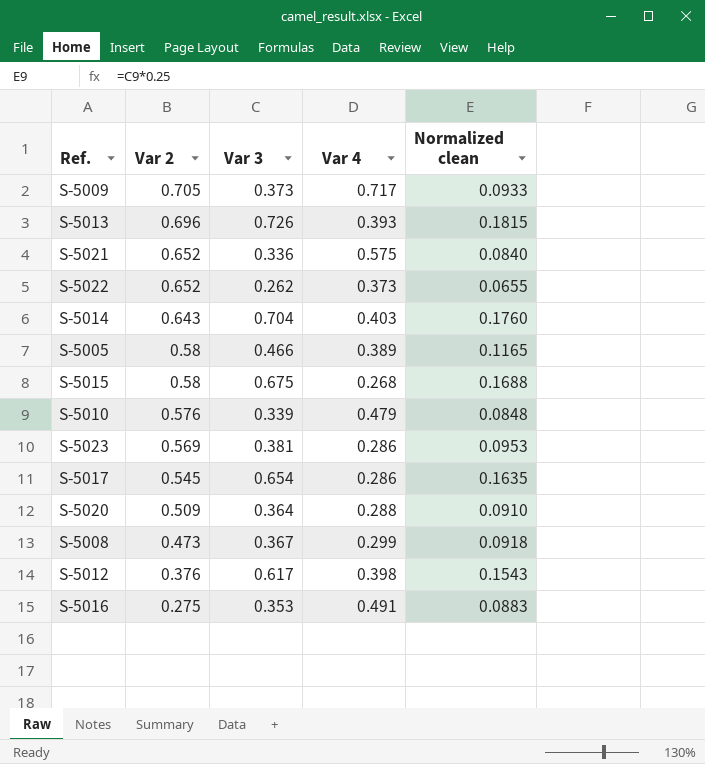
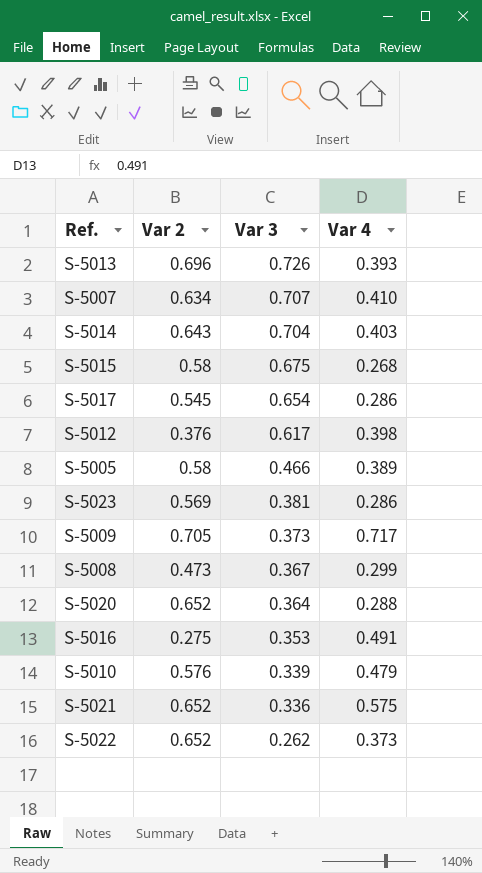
row order: Var 2 descending -> Var 3 descending
column Normalized clean | formula: [Var 3] * 0.25 -> none
row S-5007: none -> 0.634 | 0.707 | 0.410
S-5020 | Var 2: 0.509 -> 0.652

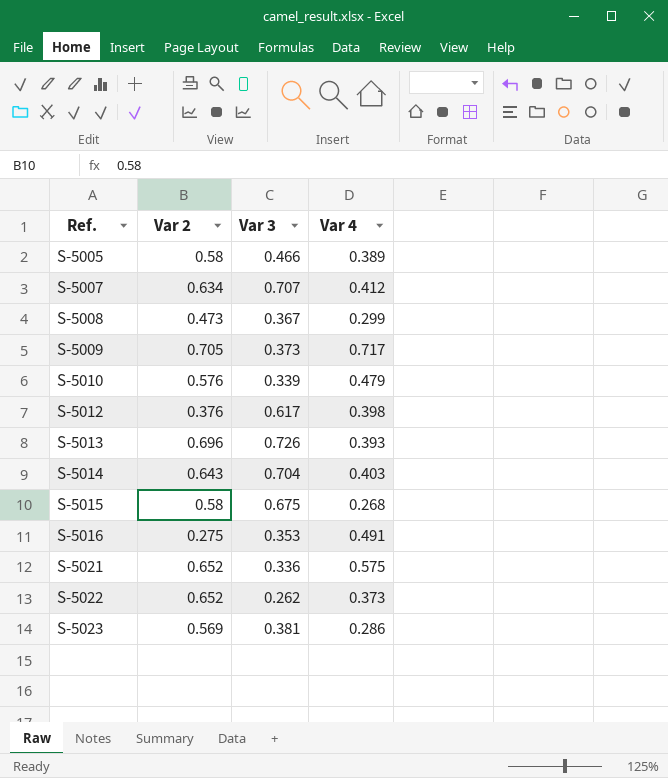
row order: Var 3 descending -> Ref. ascending
row S-5017: 0.545 | 0.654 | 0.286 -> none
row S-5020: 0.652 | 0.364 | 0.288 -> none
S-5007 | Var 4: 0.410 -> 0.412

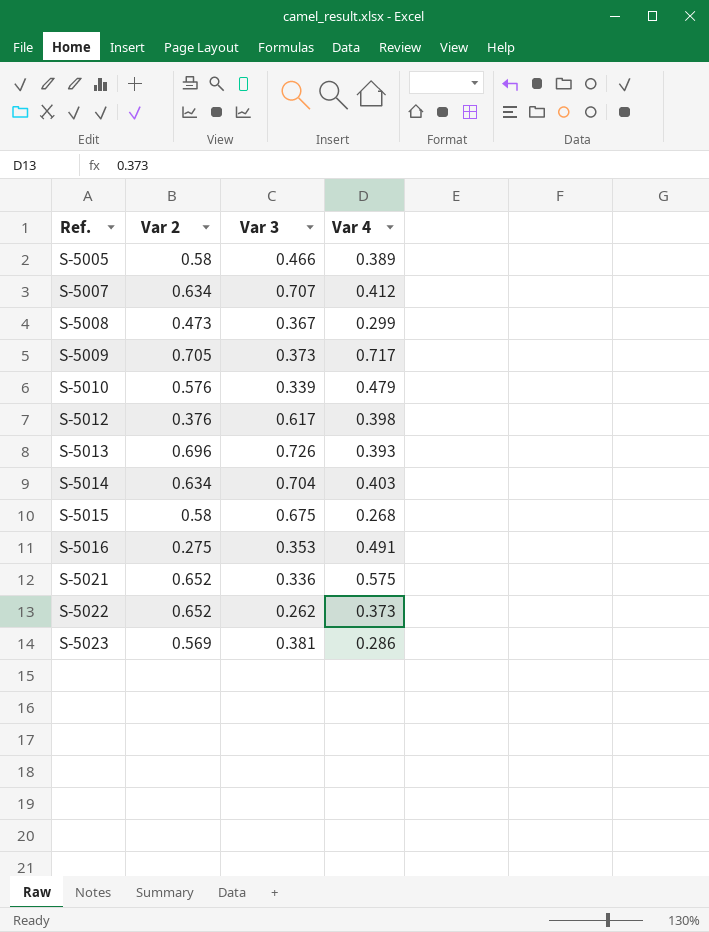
S-5014 | Var 2: 0.643 -> 0.634

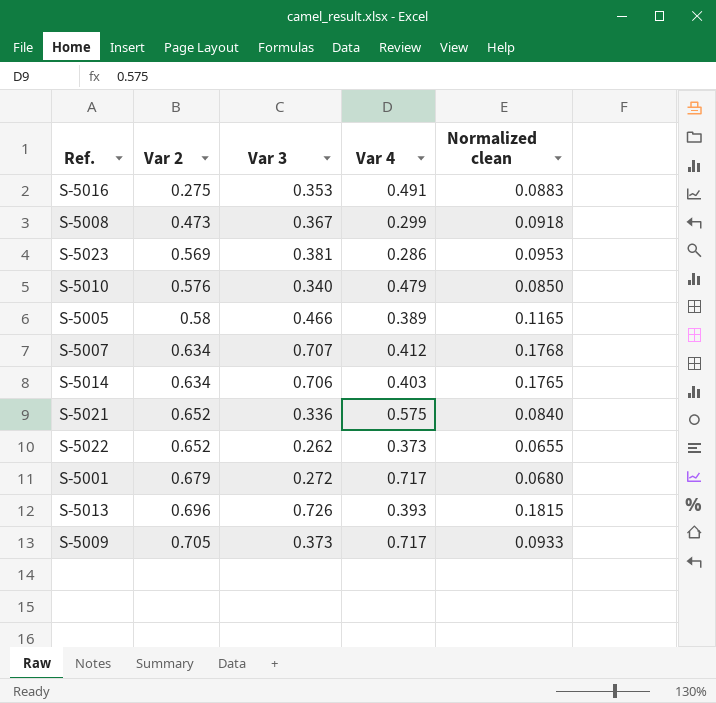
row order: Ref. ascending -> Var 2 ascending
column Normalized clean | formula: none -> [Var 3] * 0.25
row S-5012: 0.376 | 0.617 | 0.398 -> none
row S-5015: 0.58 | 0.675 | 0.268 -> none
S-5010 | Var 3: 0.339 -> 0.340
S-5014 | Var 3: 0.704 -> 0.706
row S-5001: none -> 0.679 | 0.272 | 0.717 | 0.0680

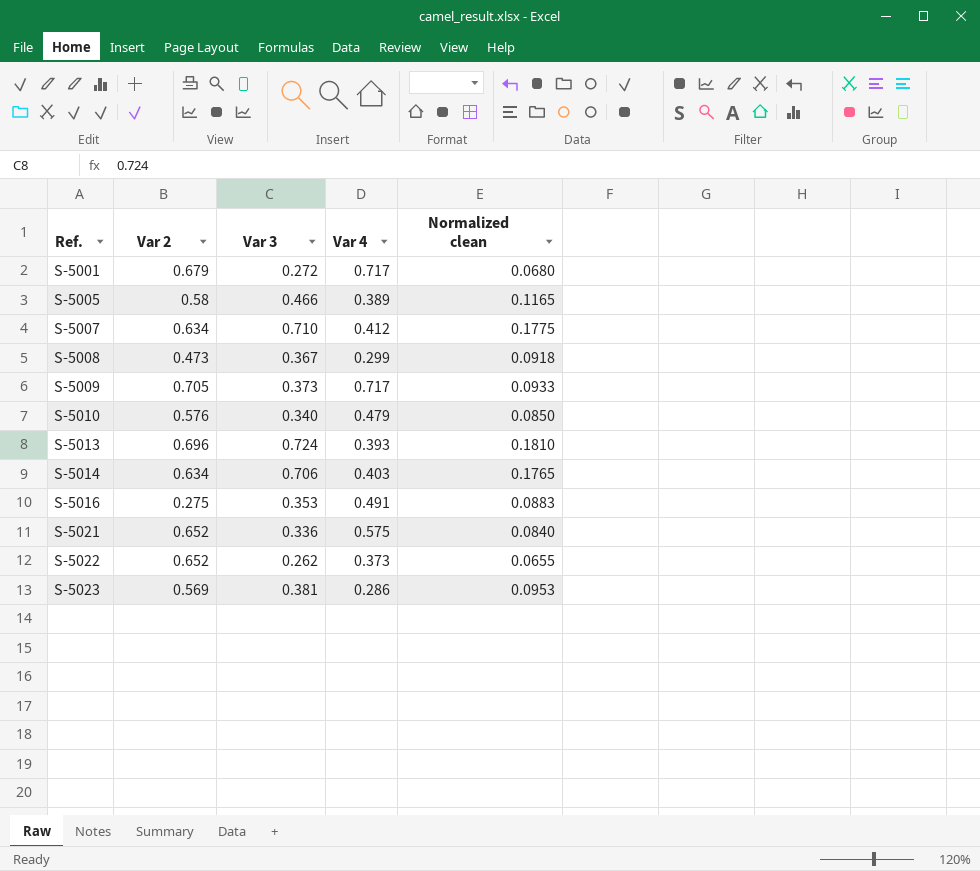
row order: Var 2 ascending -> Ref. ascending
S-5007 | Var 3: 0.707 -> 0.710
S-5007 | Normalized clean: 0.1768 -> 0.1775
S-5013 | Var 3: 0.726 -> 0.724
S-5013 | Normalized clean: 0.1815 -> 0.1810

